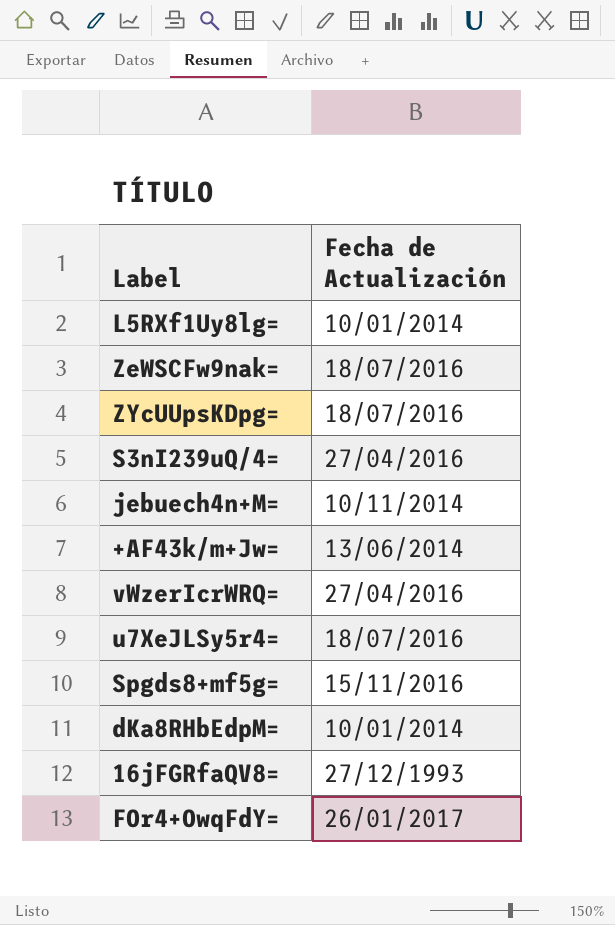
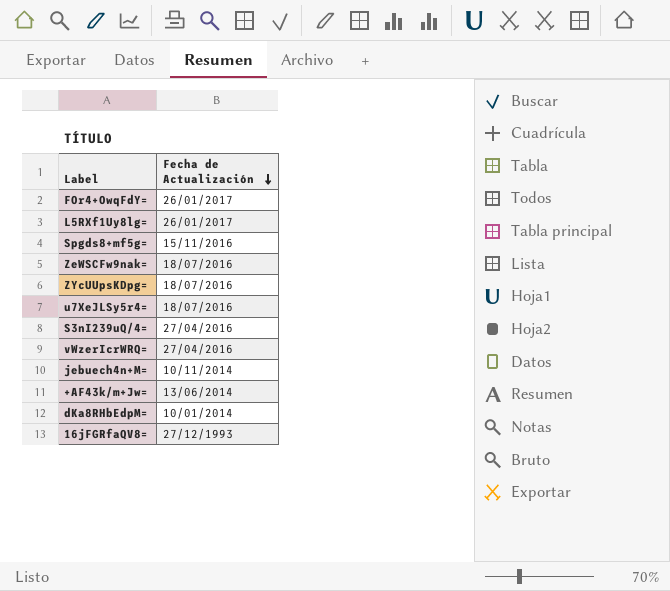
row order: none -> Fecha de Actualización descending
L5RXf1Uy8lg= | Fecha de Actualización: 10/01/2014 -> 26/01/2017

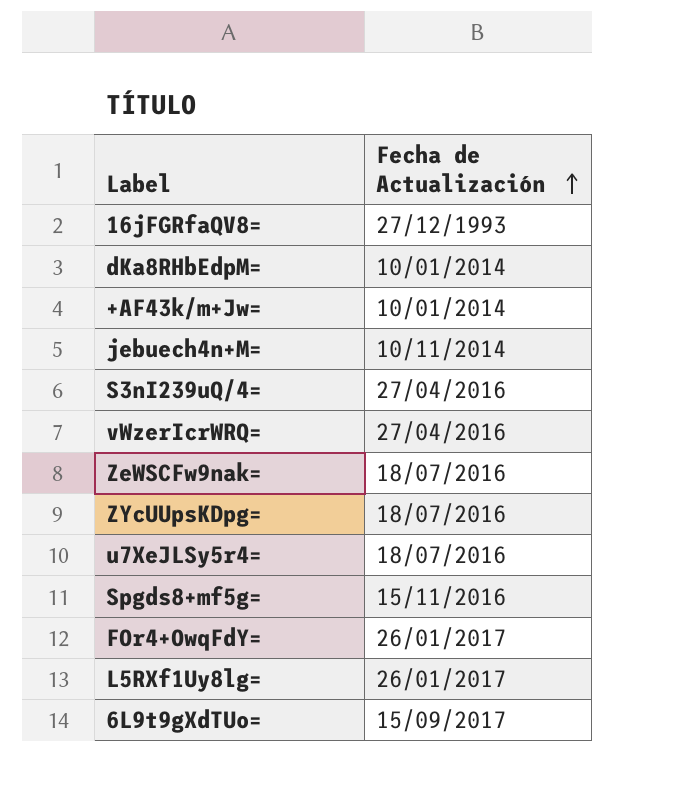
row order: Fecha de Actualización descending -> Fecha de Actualización ascending
+AF43k/m+Jw= | Fecha de Actualización: 13/06/2014 -> 10/01/2014
row 6L9t9gXdTUo=: none -> 15/09/2017

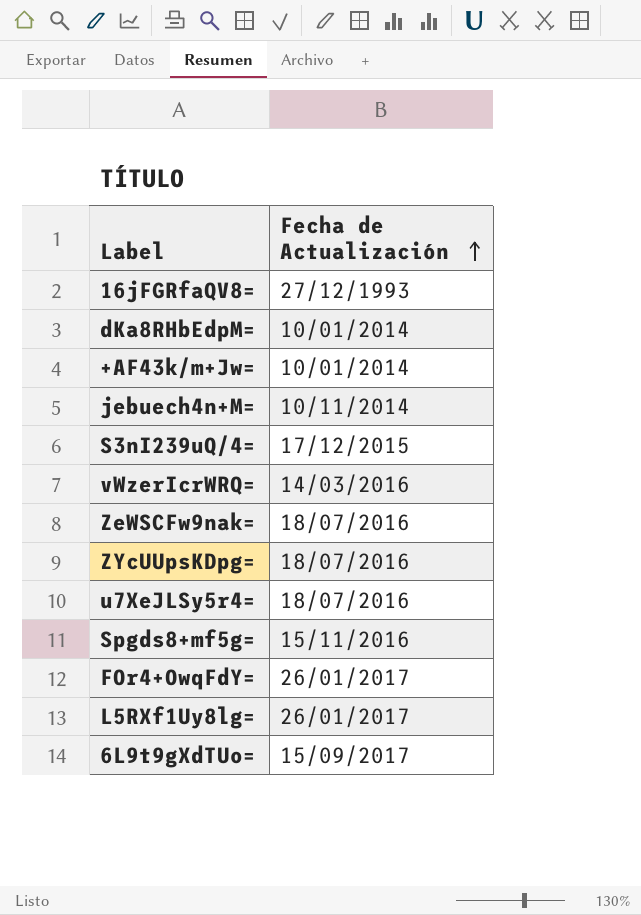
S3nI239uQ/4= | Fecha de Actualización: 27/04/2016 -> 17/12/2015
vWzerIcrWRQ= | Fecha de Actualización: 27/04/2016 -> 14/03/2016

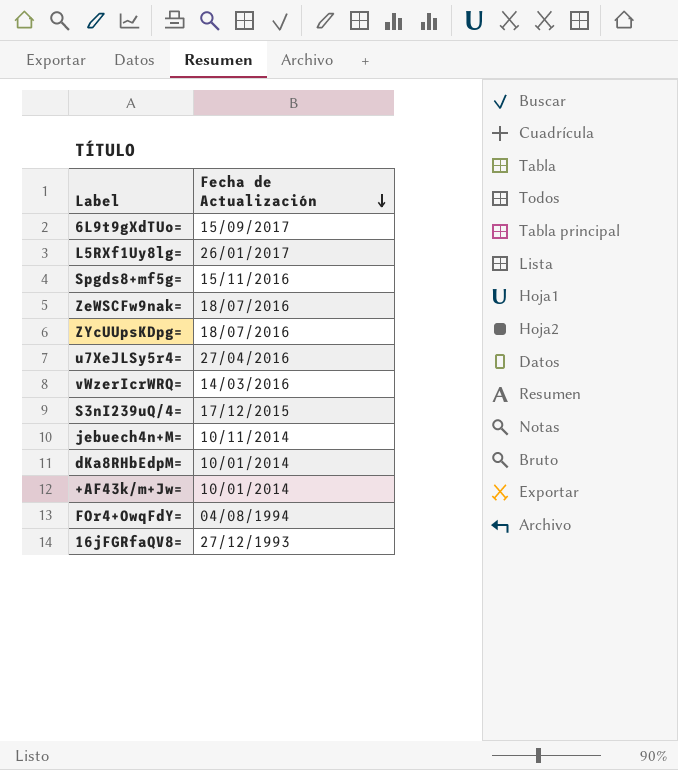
row order: Fecha de Actualización ascending -> Fecha de Actualización descending
u7XeJLSy5r4= | Fecha de Actualización: 18/07/2016 -> 27/04/2016
FOr4+OwqFdY= | Fecha de Actualización: 26/01/2017 -> 04/08/1994

